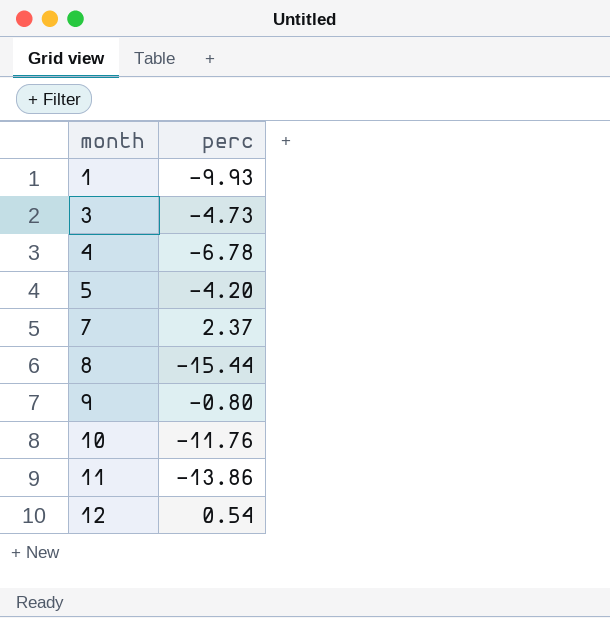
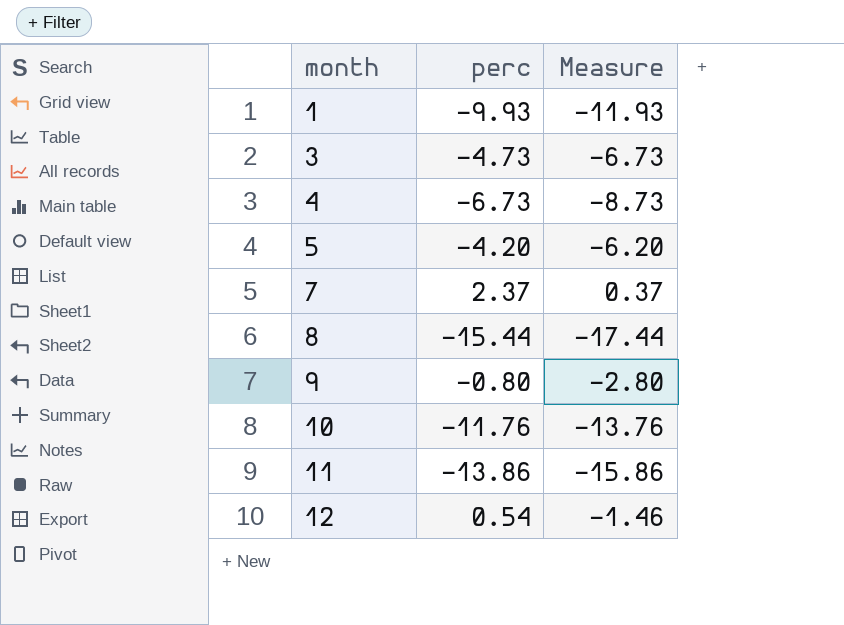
column Measure | formula: none -> [perc] - 2
4 | perc: -6.78 -> -6.73

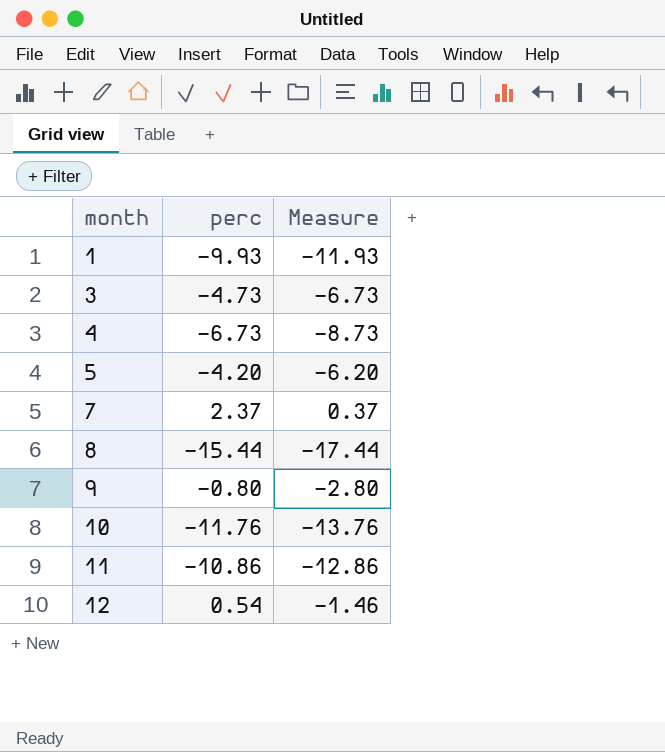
11 | perc: -13.86 -> -10.86
11 | Measure: -15.86 -> -12.86

